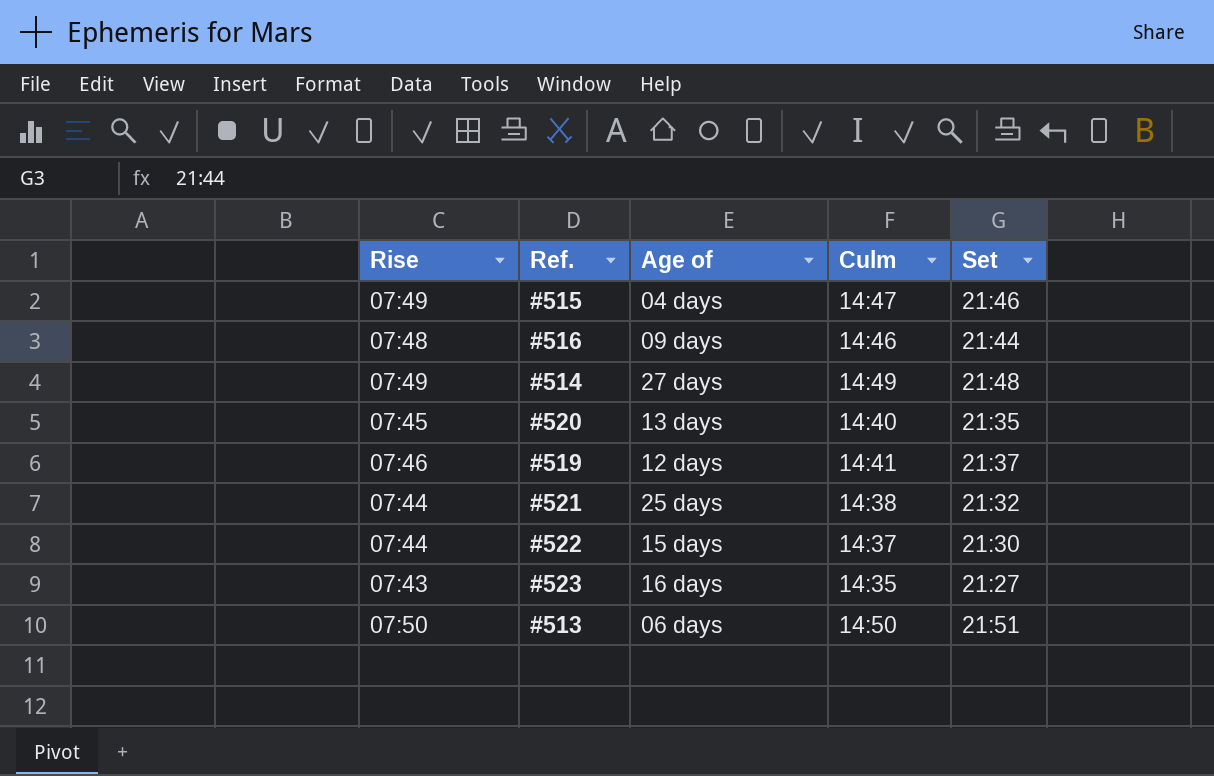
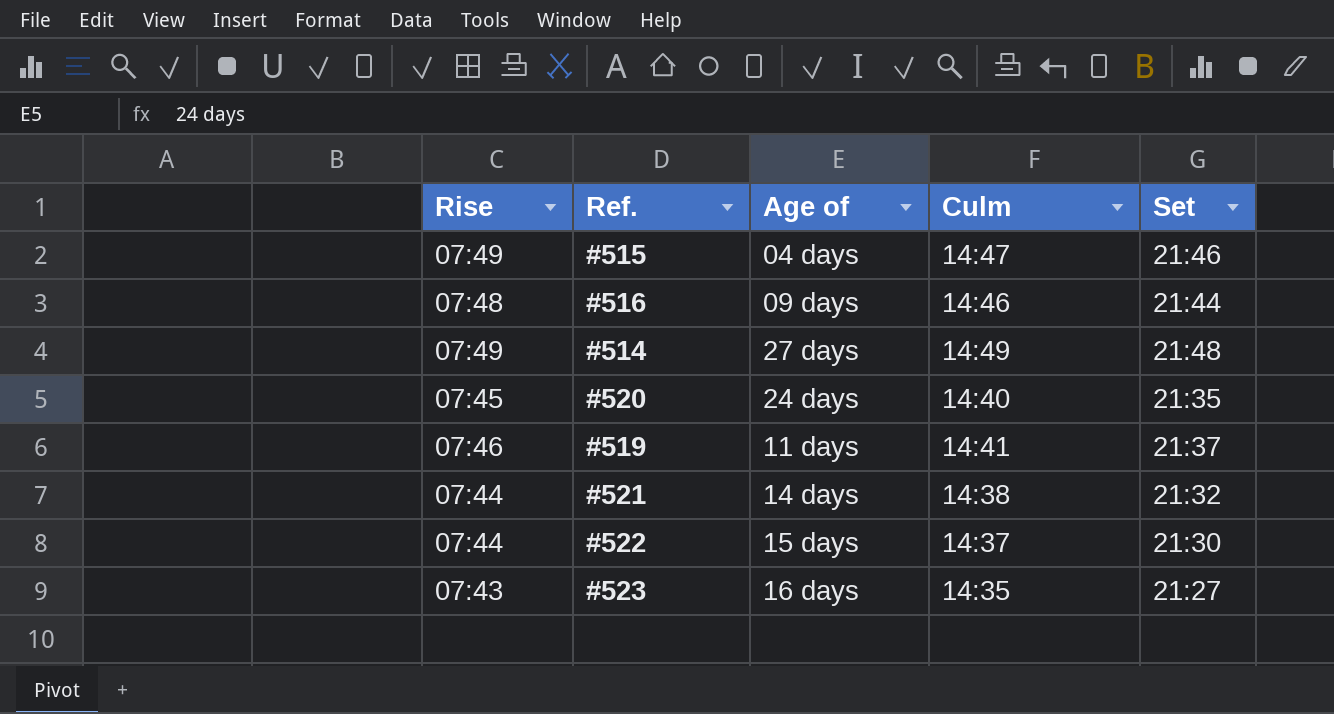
row #513: 07:50 | 06 days | 14:50 | 21:51 -> none
#520 | Age of: 13 days -> 24 days
#519 | Age of: 12 days -> 11 days
#521 | Age of: 25 days -> 14 days

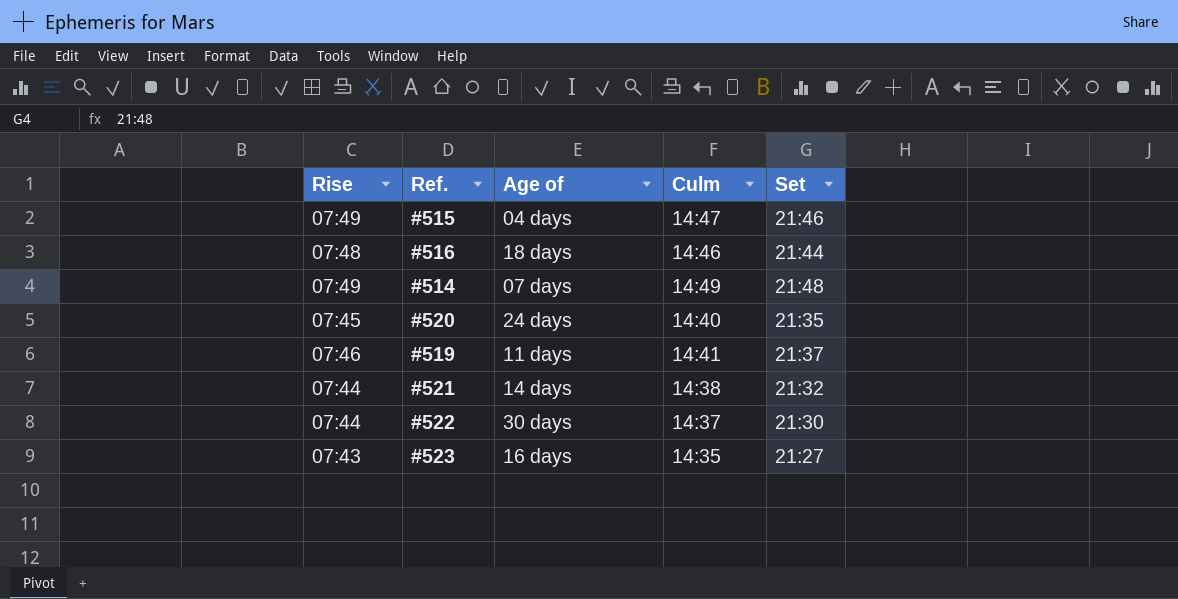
#516 | Age of: 09 days -> 18 days
#514 | Age of: 27 days -> 07 days
#522 | Age of: 15 days -> 30 days

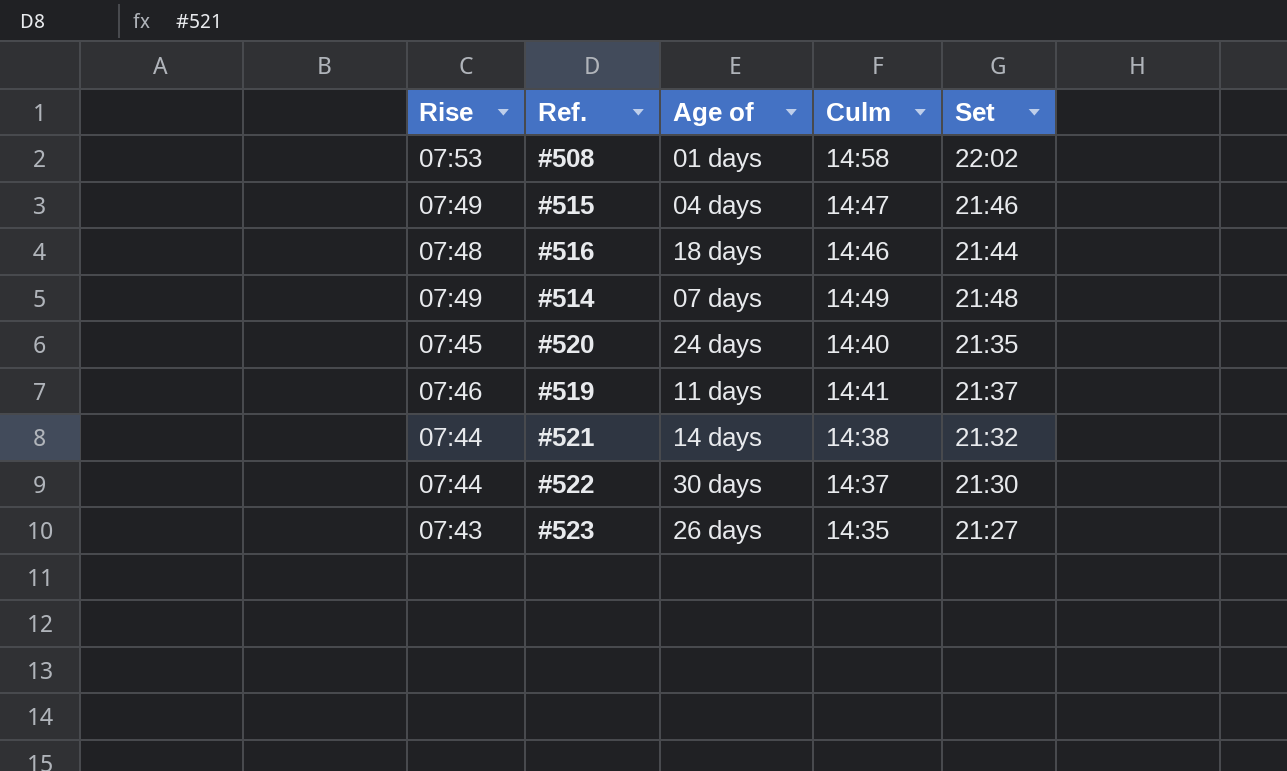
row #508: none -> 07:53 | 01 days | 14:58 | 22:02
#523 | Age of: 16 days -> 26 days

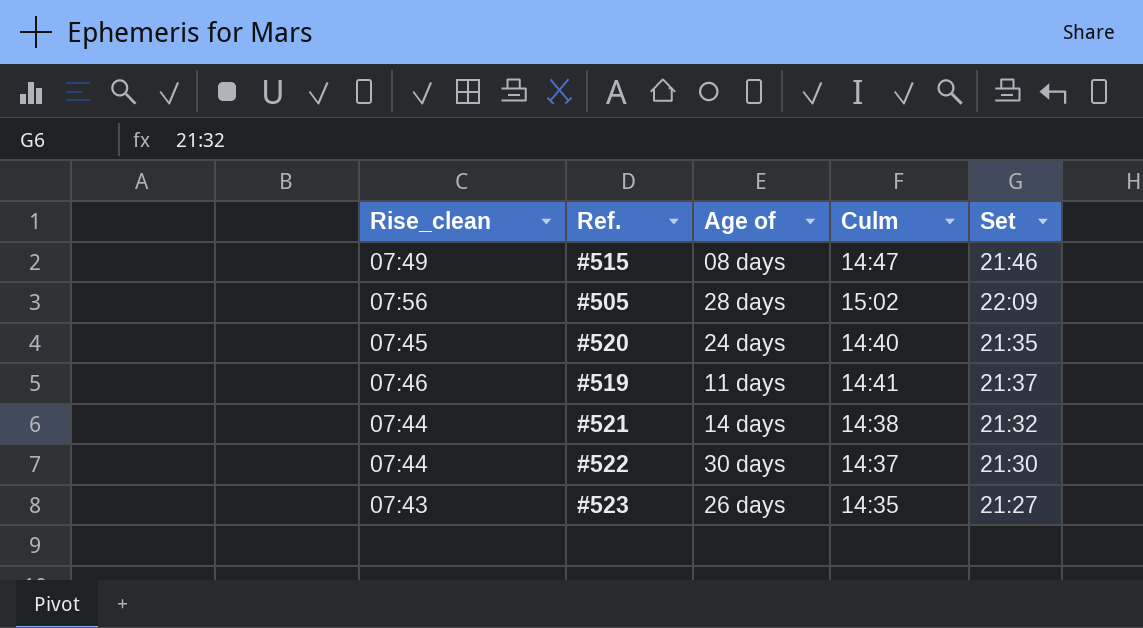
column name: Rise -> Rise_clean
row #508: 07:53 | 01 days | 14:58 | 22:02 -> none
row #516: 07:48 | 18 days | 14:46 | 21:44 -> none
row #514: 07:49 | 07 days | 14:49 | 21:48 -> none
#515 | Age of: 04 days -> 08 days
row #505: none -> 07:56 | 28 days | 15:02 | 22:09

